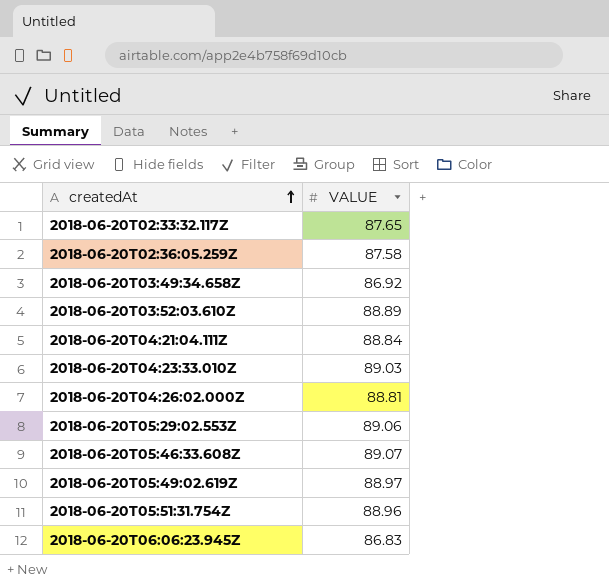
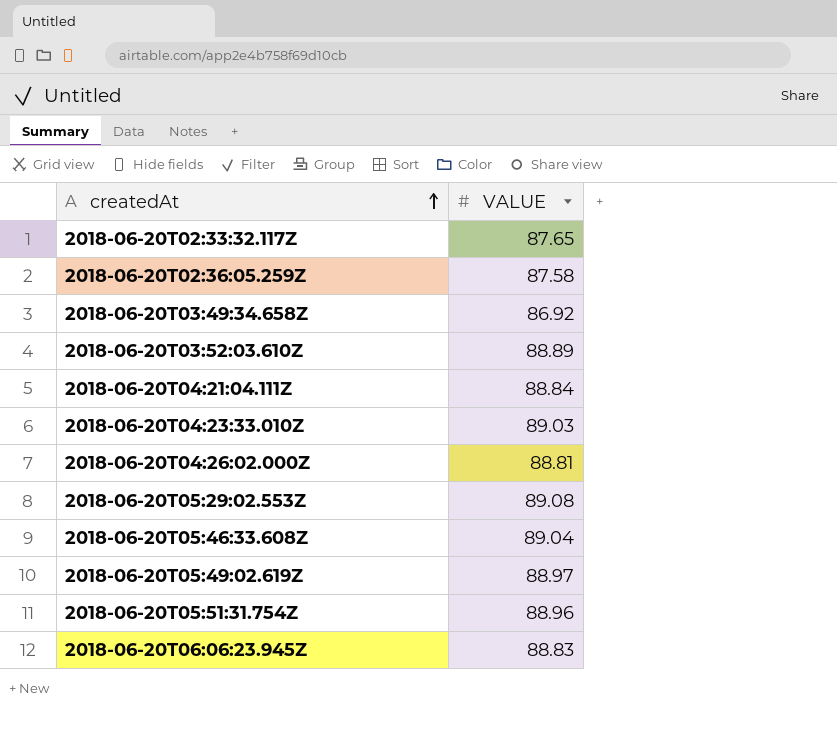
2018-06-20T05:29:02.553Z | VALUE: 89.06 -> 89.08
2018-06-20T05:46:33.608Z | VALUE: 89.07 -> 89.04
2018-06-20T06:06:23.945Z | VALUE: 86.83 -> 88.83

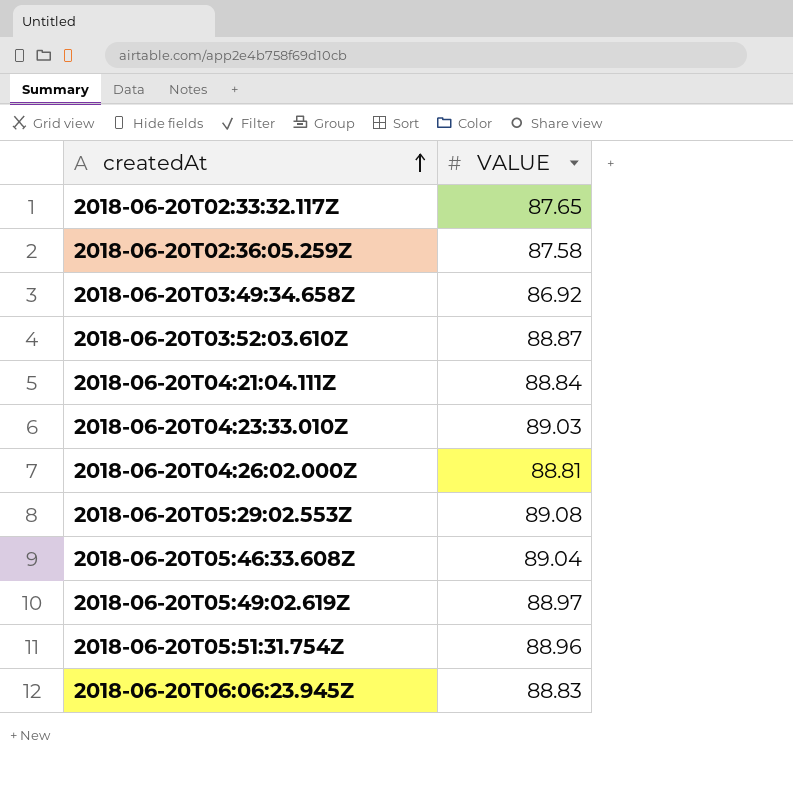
2018-06-20T03:52:03.610Z | VALUE: 88.89 -> 88.87

